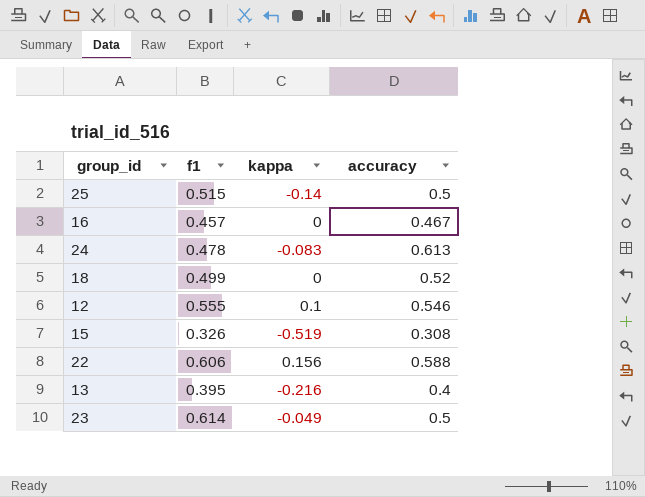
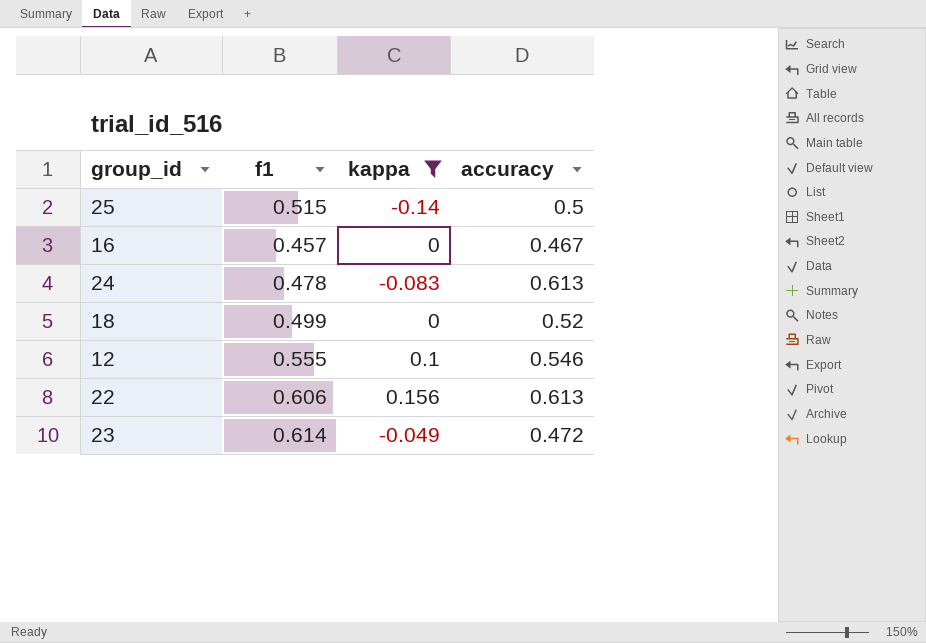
filter: none -> kappa >= -0.14
22 | accuracy: 0.588 -> 0.613
23 | accuracy: 0.5 -> 0.472

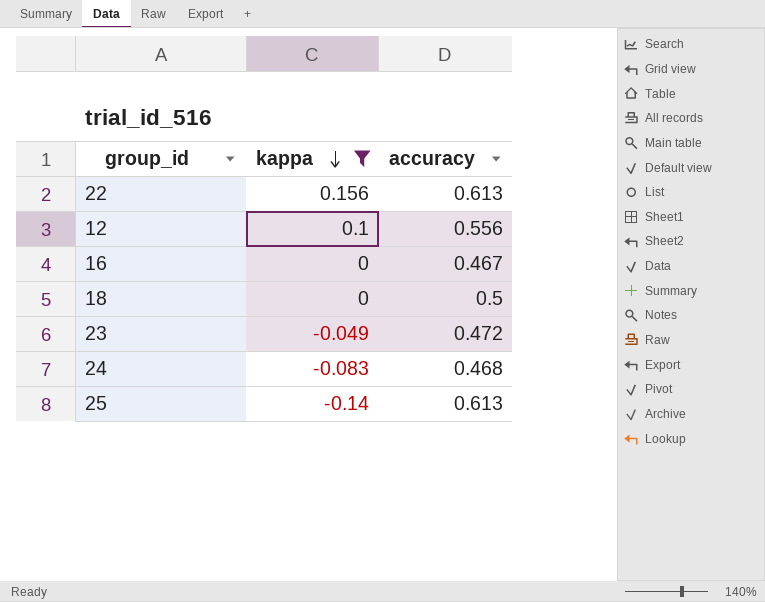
row order: none -> kappa descending
column f1 | position: 2 -> none
12 | accuracy: 0.546 -> 0.556
18 | accuracy: 0.52 -> 0.5
24 | accuracy: 0.613 -> 0.468
25 | accuracy: 0.5 -> 0.613

